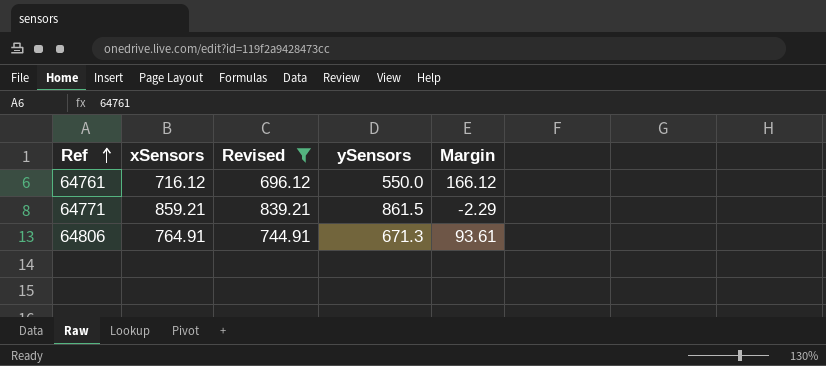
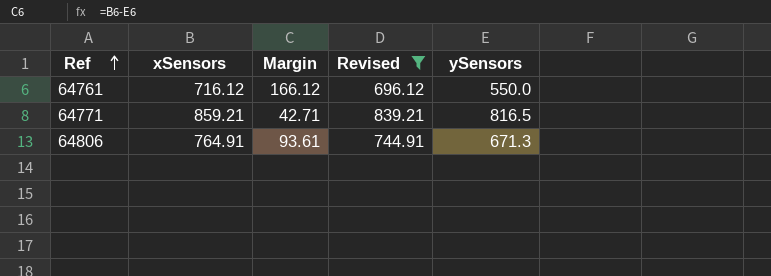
column Margin | position: 5 -> 3
64771 | Margin: -2.29 -> 42.71
64771 | ySensors: 861.5 -> 816.5

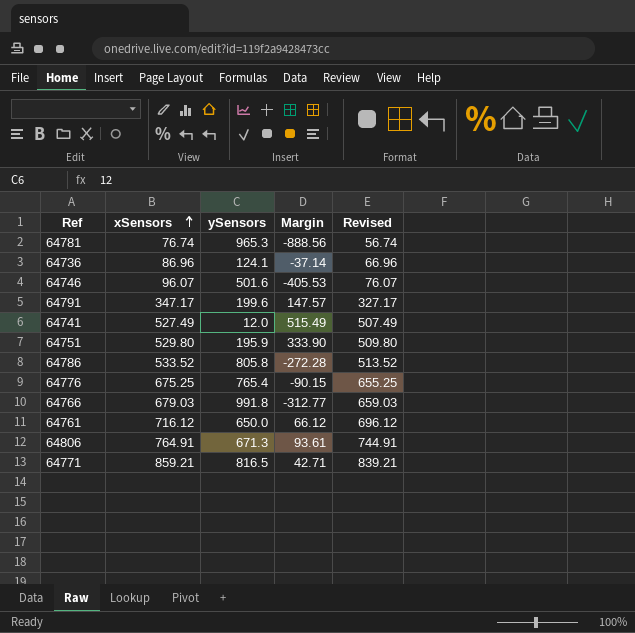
filter: Revised >= 696.12 -> none
row order: Ref ascending -> xSensors ascending
column ySensors | position: 5 -> 3
64761 | ySensors: 550.0 -> 650.0
64761 | Margin: 166.12 -> 66.12

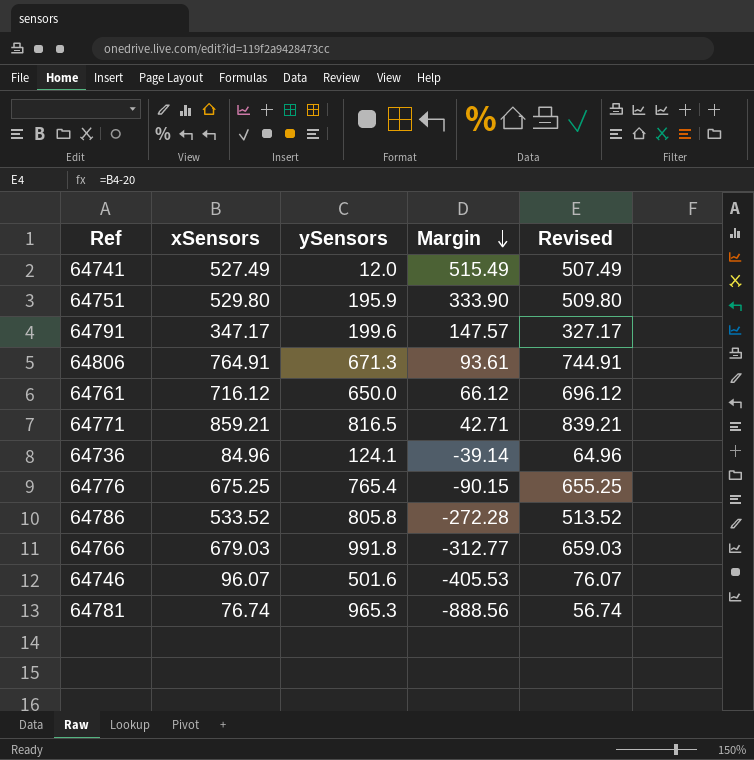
row order: xSensors ascending -> Margin descending
64736 | xSensors: 86.96 -> 84.96
64736 | Margin: -37.14 -> -39.14
64736 | Revised: 66.96 -> 64.96

